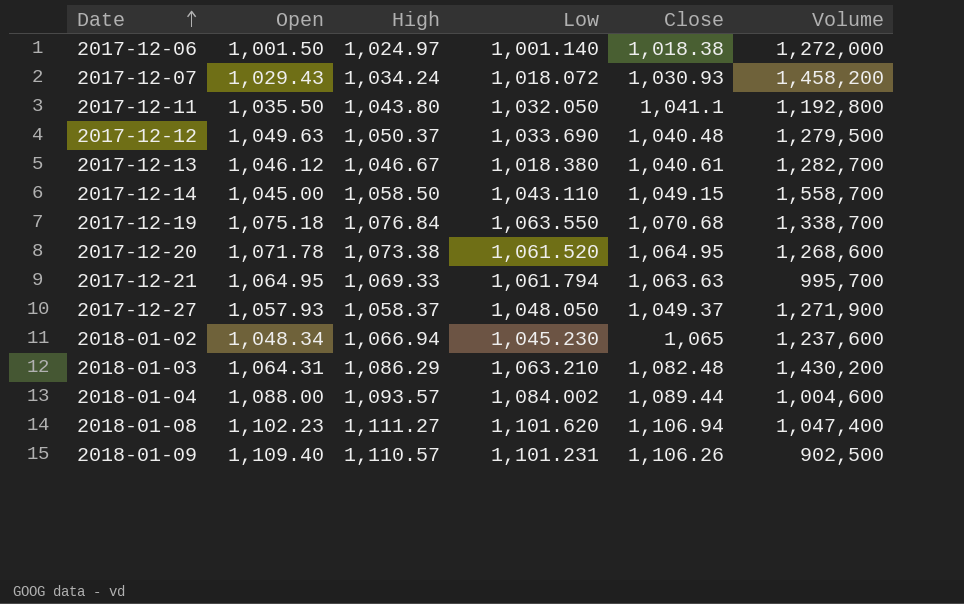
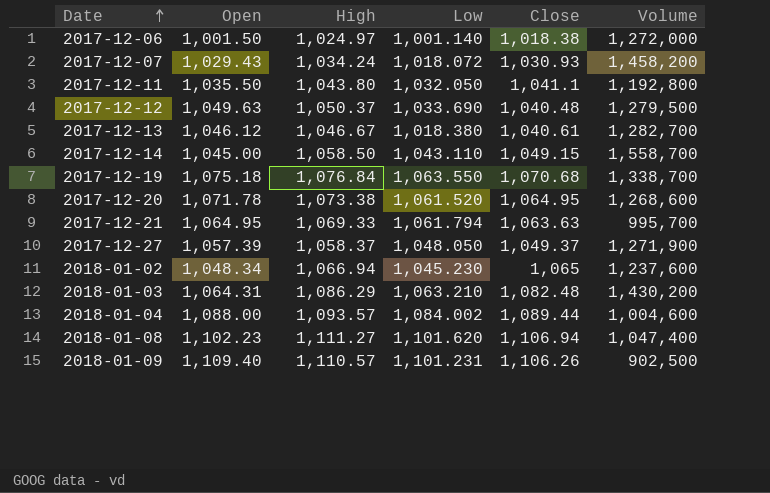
2017-12-27 | Open: 1,057.93 -> 1,057.39

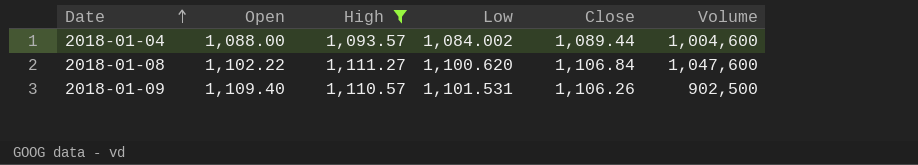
filter: none -> High >= 1,093.57
2018-01-08 | Open: 1,102.23 -> 1,102.22
2018-01-08 | Low: 1,101.620 -> 1,100.620
2018-01-08 | Close: 1,106.94 -> 1,106.84
2018-01-08 | Volume: 1,047,400 -> 1,047,600
2018-01-09 | Low: 1,101.231 -> 1,101.531

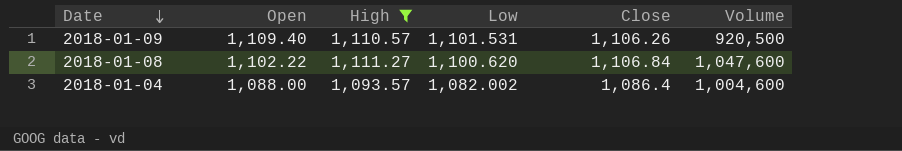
row order: Date ascending -> Date descending
2018-01-09 | Volume: 902,500 -> 920,500
2018-01-04 | Low: 1,084.002 -> 1,082.002
2018-01-04 | Close: 1,089.44 -> 1,086.4

